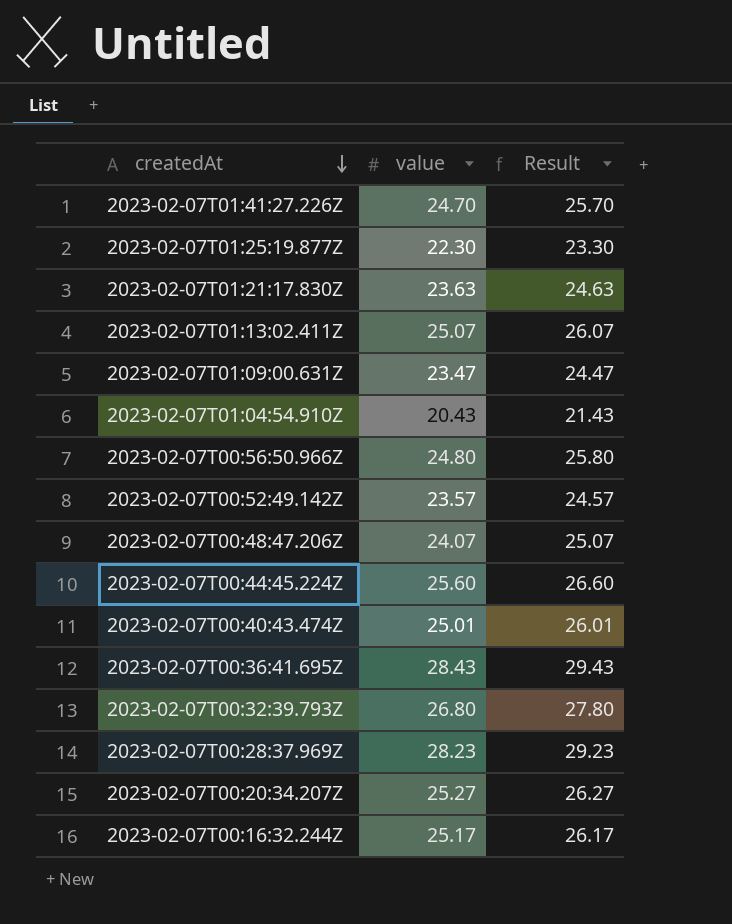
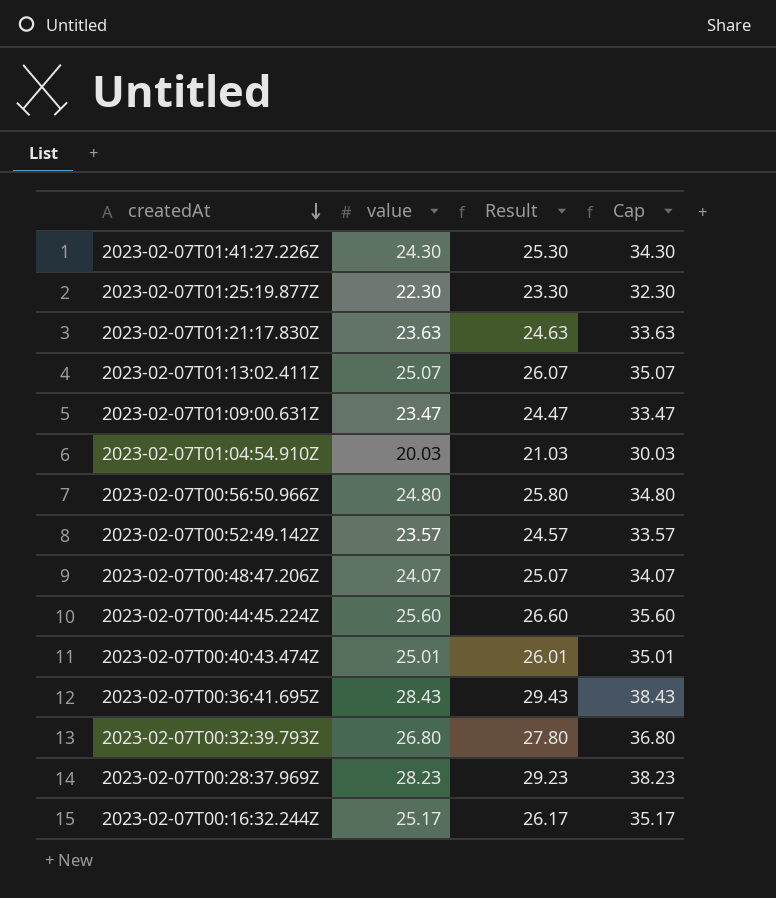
column Cap | formula: none -> [value] + 10
row 2023-02-07T00:20:34.207Z: 25.27 | 26.27 -> none
2023-02-07T01:41:27.226Z | value: 24.70 -> 24.30
2023-02-07T01:41:27.226Z | Result: 25.70 -> 25.30
2023-02-07T01:04:54.910Z | value: 20.43 -> 20.03
2023-02-07T01:04:54.910Z | Result: 21.43 -> 21.03

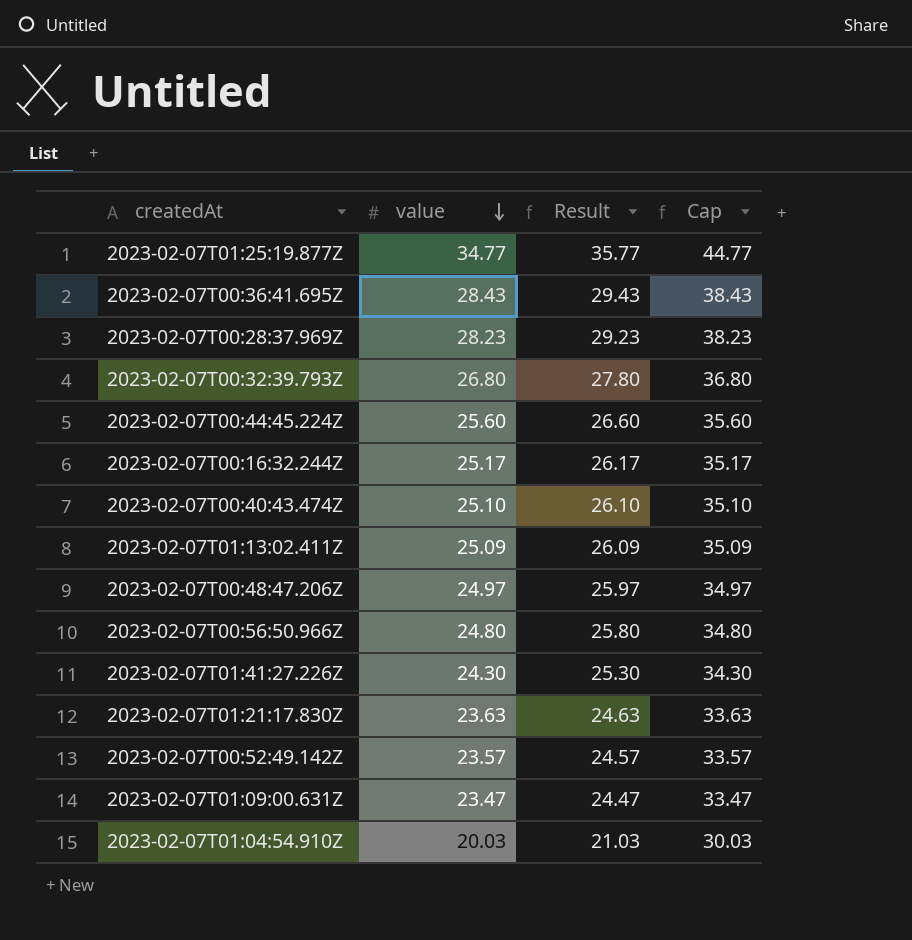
row order: createdAt descending -> value descending
2023-02-07T01:25:19.877Z | value: 22.30 -> 34.77
2023-02-07T01:25:19.877Z | Result: 23.30 -> 35.77
2023-02-07T01:25:19.877Z | Cap: 32.30 -> 44.77
2023-02-07T00:40:43.474Z | value: 25.01 -> 25.10
2023-02-07T00:40:43.474Z | Result: 26.01 -> 26.10
2023-02-07T00:40:43.474Z | Cap: 35.01 -> 35.10
2023-02-07T01:13:02.411Z | value: 25.07 -> 25.09
2023-02-07T01:13:02.411Z | Result: 26.07 -> 26.09
2023-02-07T01:13:02.411Z | Cap: 35.07 -> 35.09
2023-02-07T00:48:47.206Z | value: 24.07 -> 24.97
2023-02-07T00:48:47.206Z | Result: 25.07 -> 25.97
2023-02-07T00:48:47.206Z | Cap: 34.07 -> 34.97

